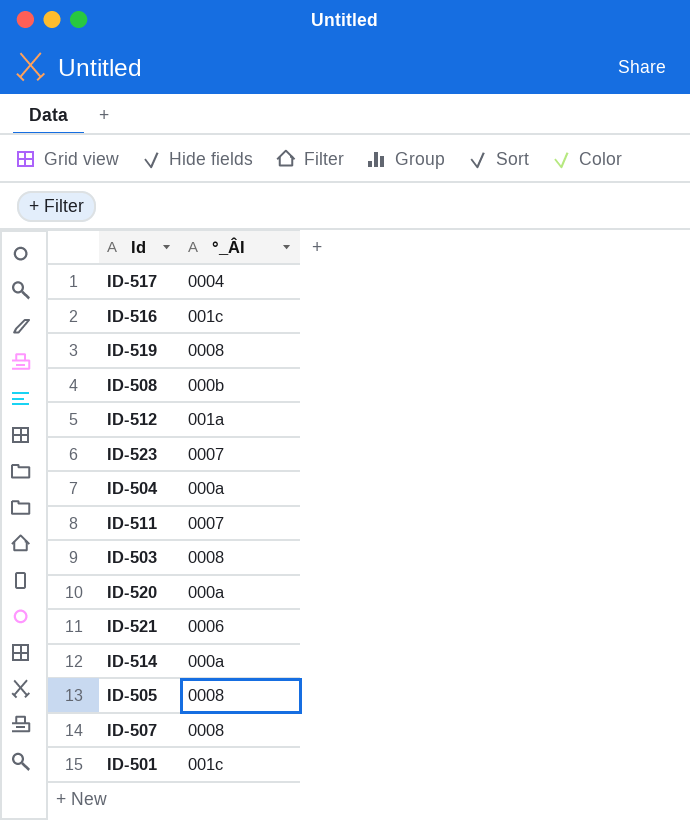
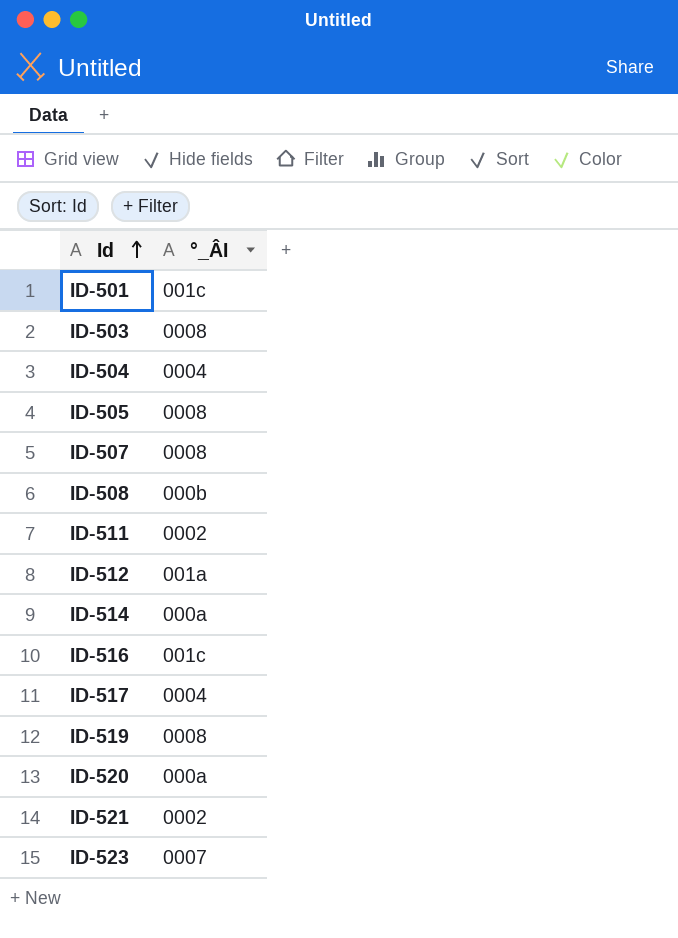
row order: none -> Id ascending
ID-504 | °_ÂI: 000a -> 0004
ID-511 | °_ÂI: 0007 -> 0002
ID-521 | °_ÂI: 0006 -> 0002

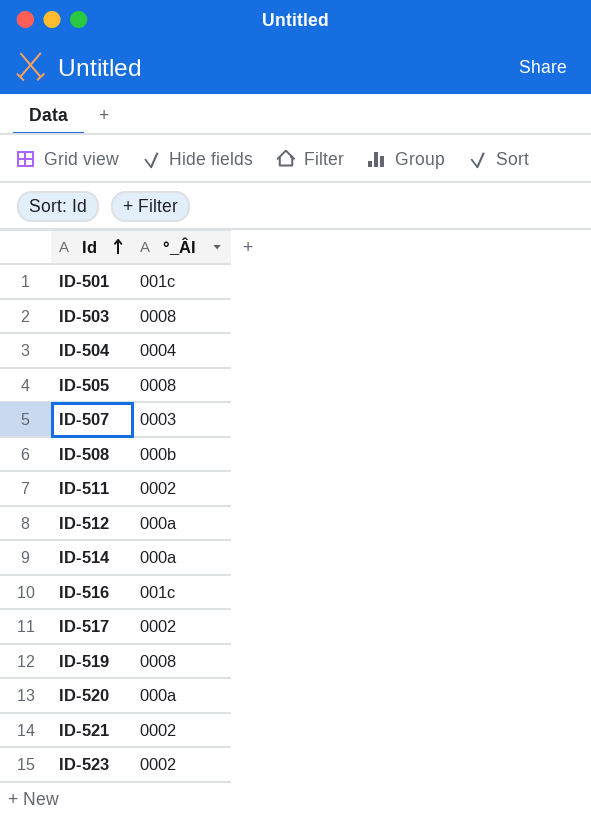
ID-507 | °_ÂI: 0008 -> 0003
ID-512 | °_ÂI: 001a -> 000a
ID-517 | °_ÂI: 0004 -> 0002
ID-523 | °_ÂI: 0007 -> 0002

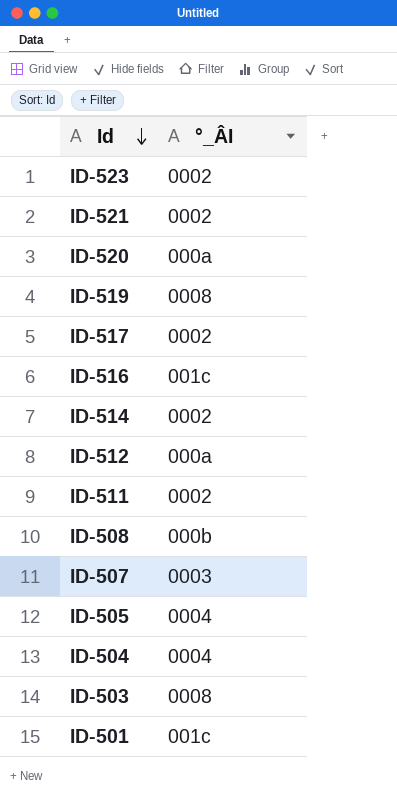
row order: Id ascending -> Id descending
ID-514 | °_ÂI: 000a -> 0002
ID-505 | °_ÂI: 0008 -> 0004

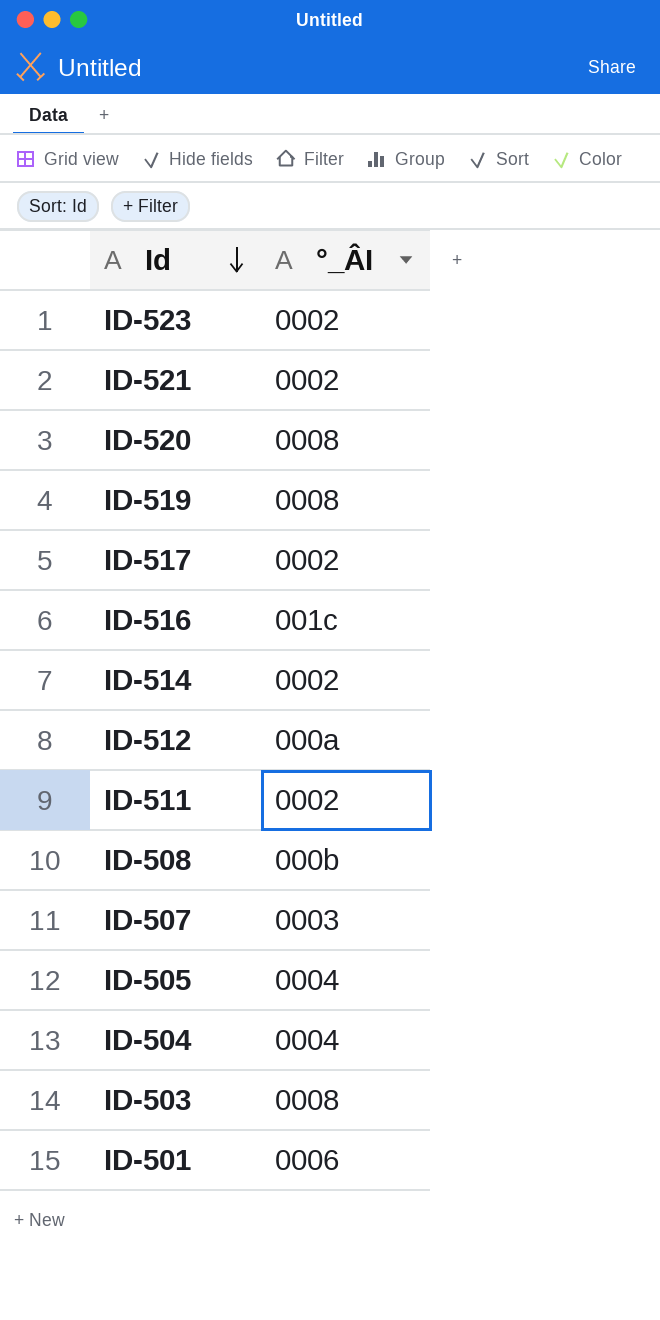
ID-520 | °_ÂI: 000a -> 0008
ID-501 | °_ÂI: 001c -> 0006

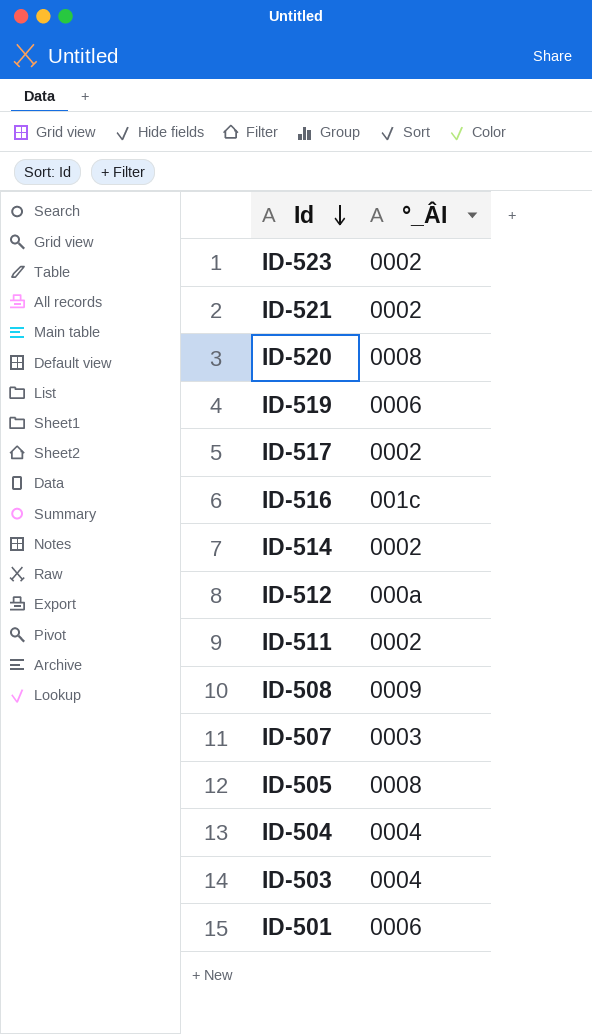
ID-519 | °_ÂI: 0008 -> 0006
ID-508 | °_ÂI: 000b -> 0009
ID-505 | °_ÂI: 0004 -> 0008
ID-503 | °_ÂI: 0008 -> 0004

